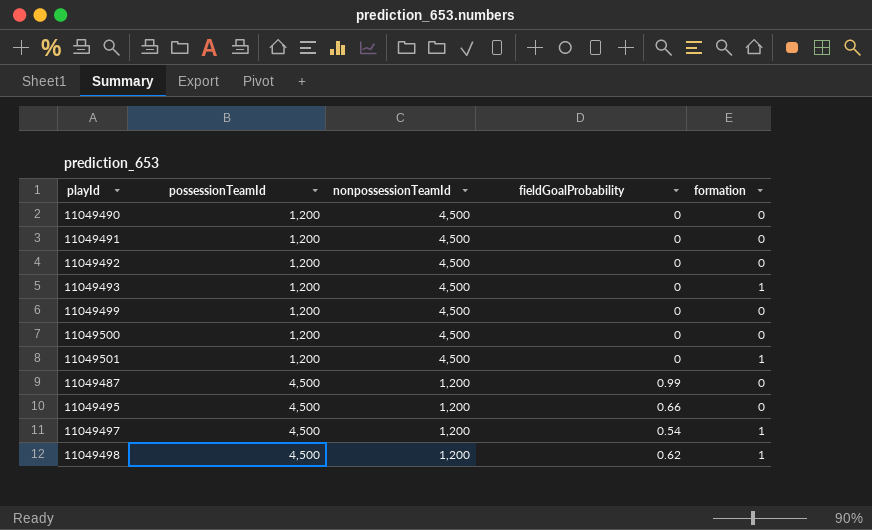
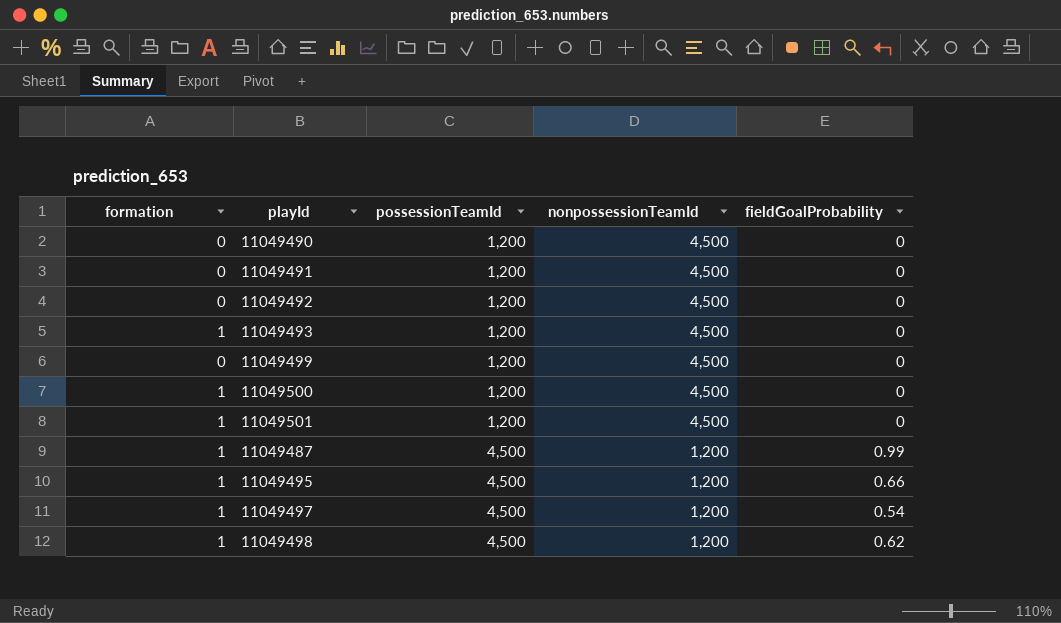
column formation | position: 5 -> 1
11049500 | formation: 0 -> 1
11049487 | formation: 0 -> 1
11049495 | formation: 0 -> 1

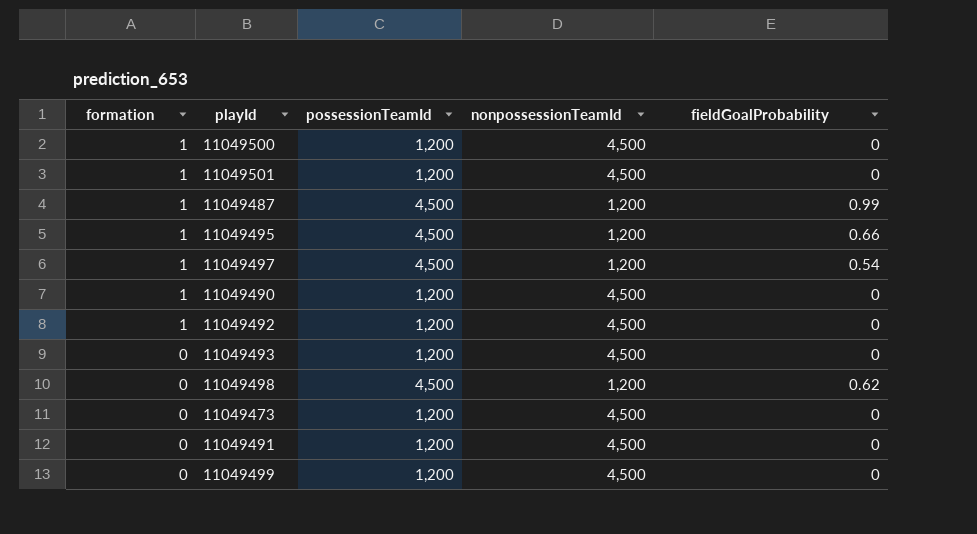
row order: possessionTeamId ascending -> formation descending
11049490 | formation: 0 -> 1
11049492 | formation: 0 -> 1
11049493 | formation: 1 -> 0
11049498 | formation: 1 -> 0
row 11049473: none -> 0 | 1,200 | 4,500 | 0

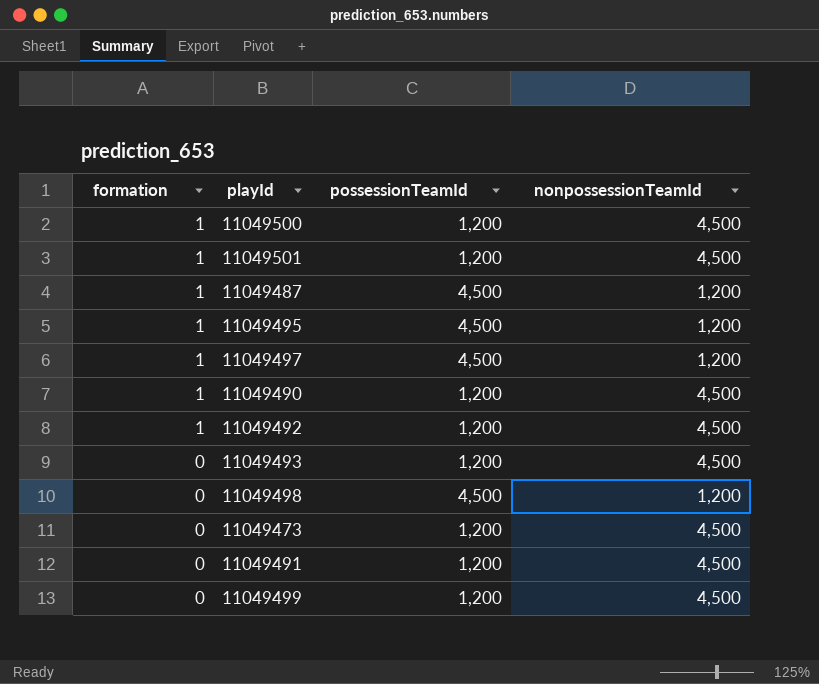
column fieldGoalProbability | position: 5 -> none

